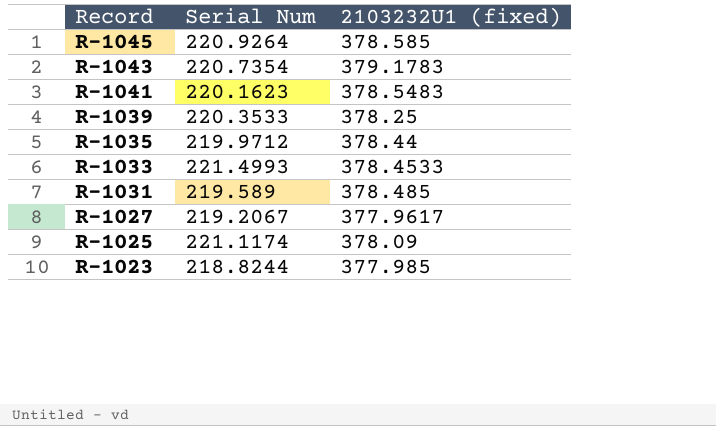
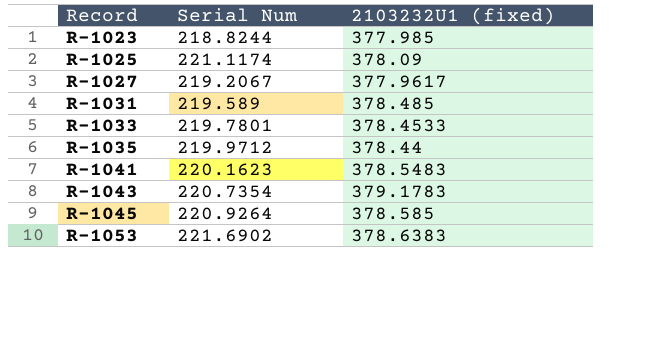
row order: Record descending -> Record ascending
row R-1039: 220.3533 | 378.25 -> none
R-1033 | Serial Num: 221.4993 -> 219.7801
row R-1053: none -> 221.6902 | 378.6383

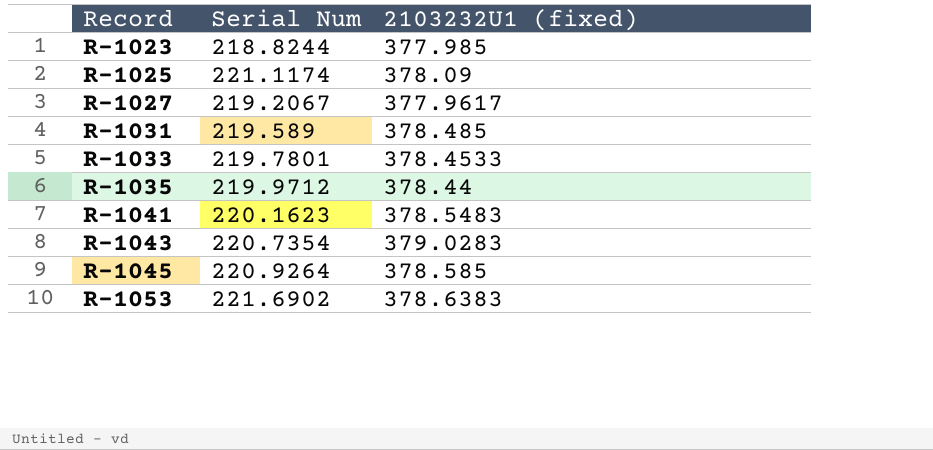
R-1043 | 2103232U1 (fixed): 379.1783 -> 379.0283

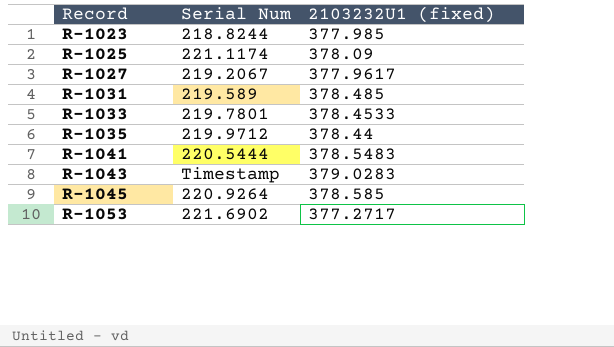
R-1041 | Serial Num: 220.1623 -> 220.5444
R-1043 | Serial Num: 220.7354 -> Timestamp
R-1053 | 2103232U1 (fixed): 378.6383 -> 377.2717

